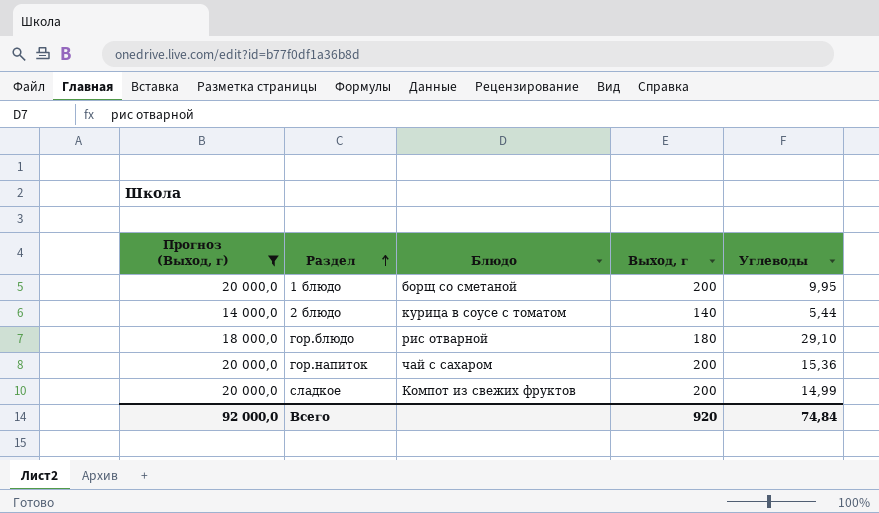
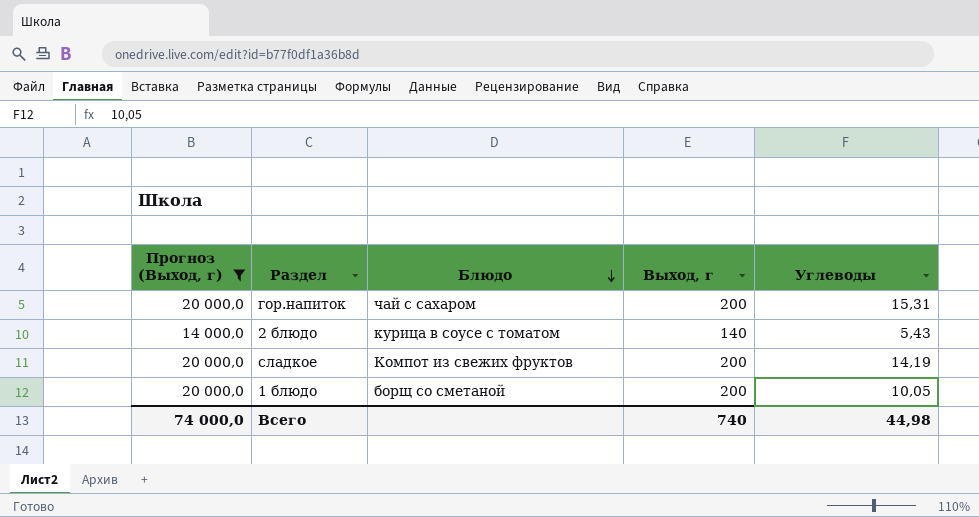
row order: Раздел ascending -> Блюдо descending
row гор.блюдо: 18 000,0 | рис отварной | 180 | 29,10 -> none
гор.напиток | Углеводы: 15,36 -> 15,31
2 блюдо | Углеводы: 5,44 -> 5,43
сладкое | Углеводы: 14,99 -> 14,19
1 блюдо | Углеводы: 9,95 -> 10,05
Всего | Прогноз (Выход, г): 92 000,0 -> 74 000,0
Всего | Выход, г: 920 -> 740
Всего | Углеводы: 74,84 -> 44,98

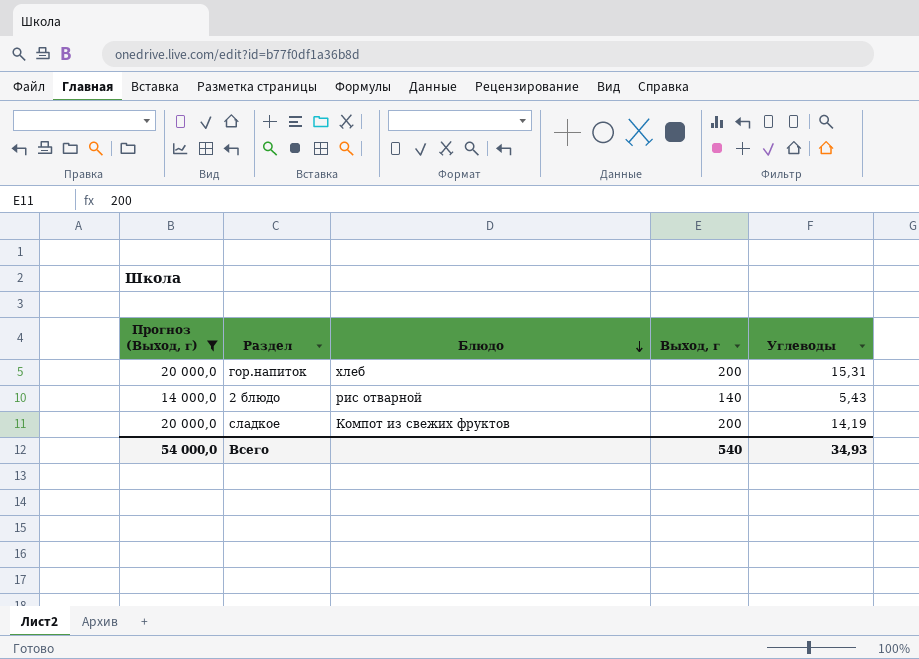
row 1 блюдо: 20 000,0 | борщ со сметаной | 200 | 10,05 -> none
гор.напиток | Блюдо: чай с сахаром -> хлеб
2 блюдо | Блюдо: курица в соусе с томатом -> рис отварной
Всего | Прогноз (Выход, г): 74 000,0 -> 54 000,0
Всего | Выход, г: 740 -> 540
Всего | Углеводы: 44,98 -> 34,93

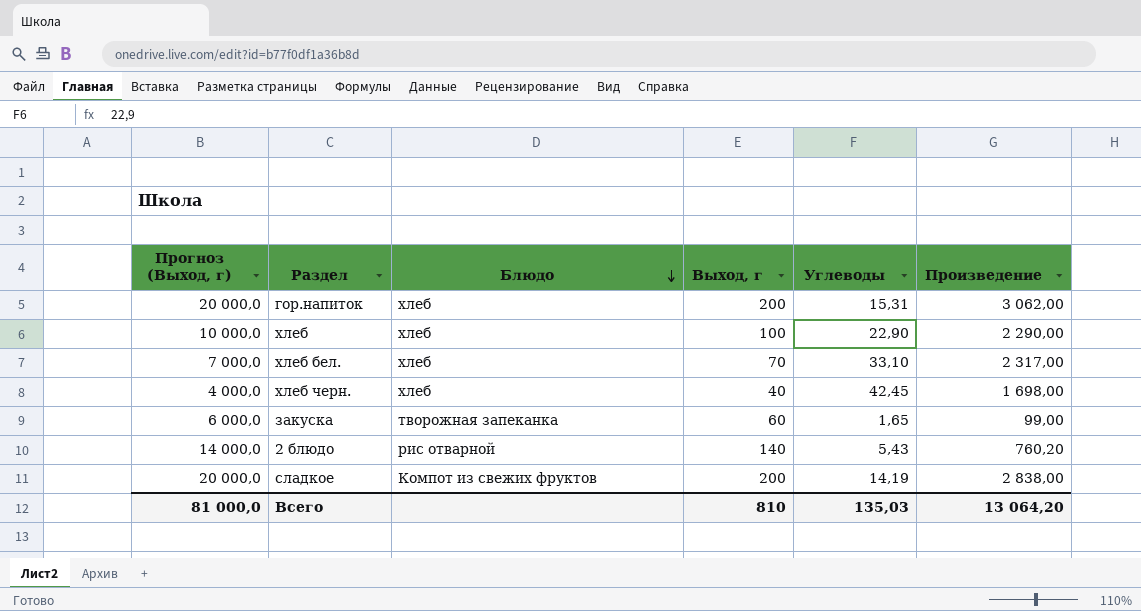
filter: Прогноз (Выход, г) >= 14 000,0 -> none
column Произведение | formula: none -> [Выход, г] * [Углеводы]
Всего | Прогноз (Выход, г): 54 000,0 -> 81 000,0
Всего | Выход, г: 540 -> 810
Всего | Углеводы: 34,93 -> 135,03

